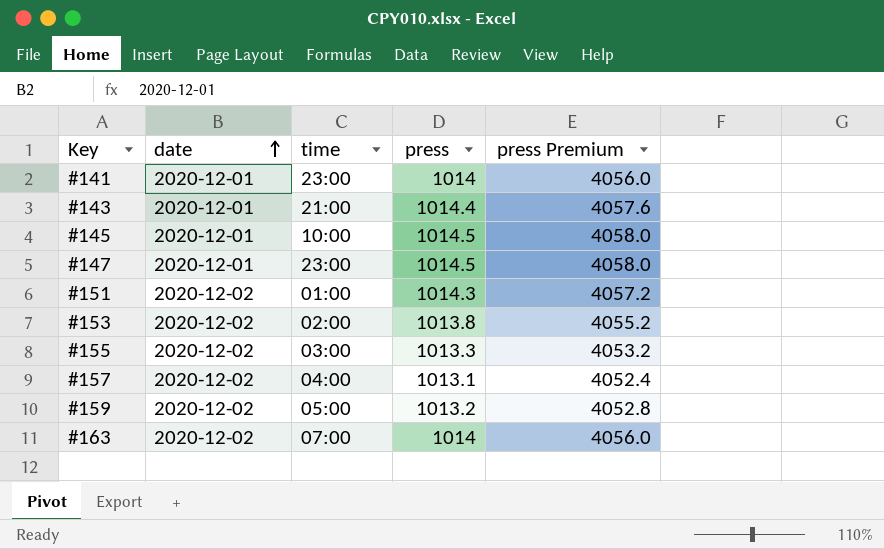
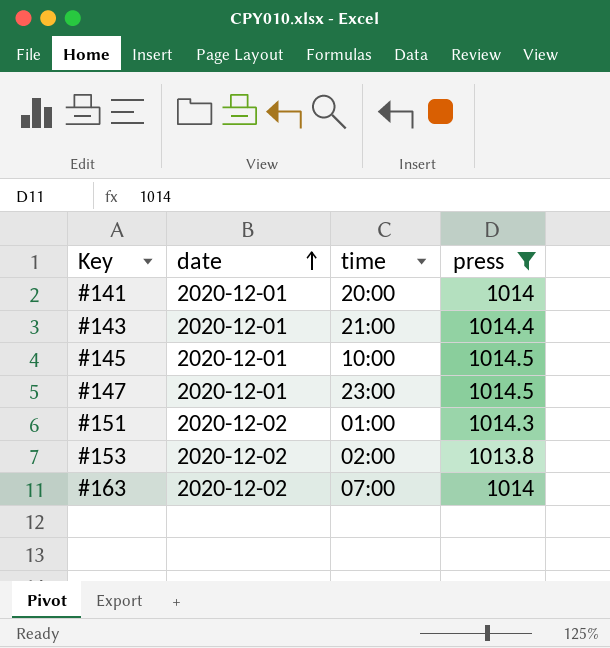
filter: none -> press >= 1013.8
column press Premium | formula: [press] * 4 -> none
#141 | time: 23:00 -> 20:00

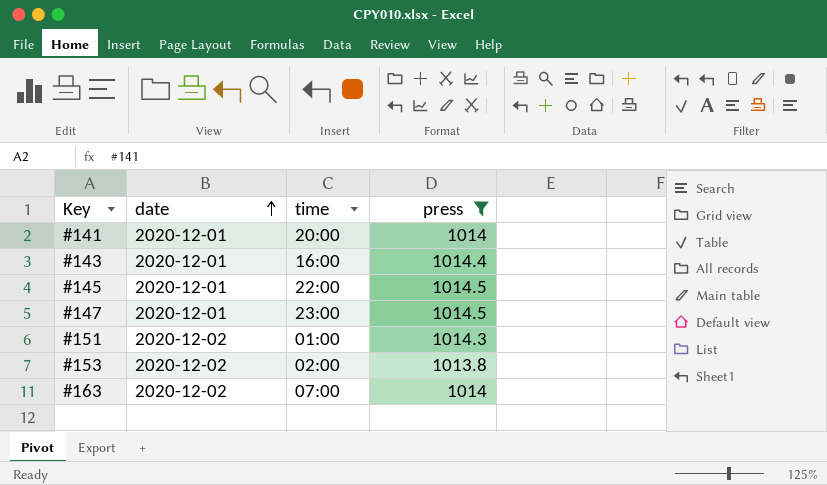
#143 | time: 21:00 -> 16:00
#145 | time: 10:00 -> 22:00

